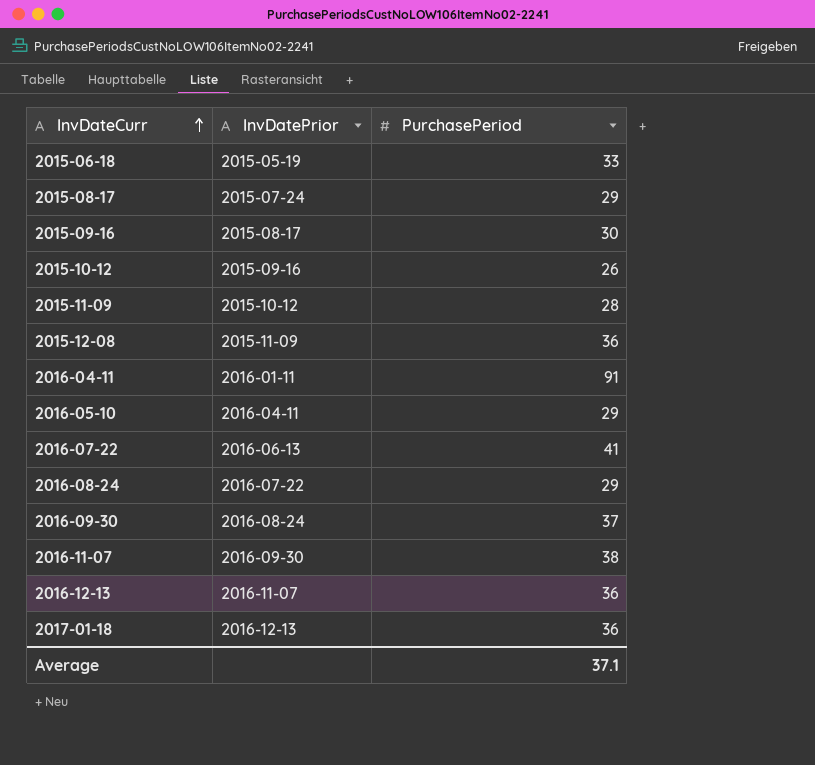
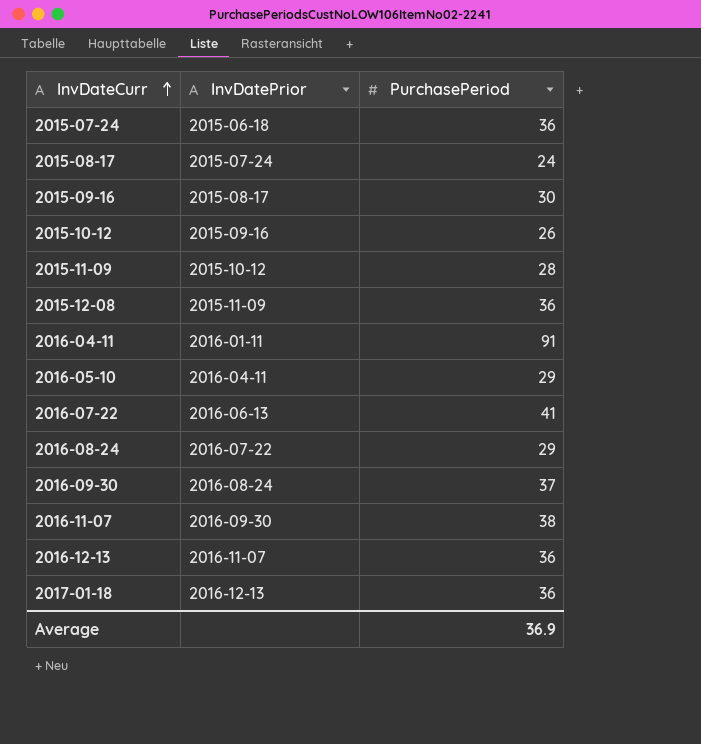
row 2015-06-18: 2015-05-19 | 33 -> none
row 2015-07-24: none -> 2015-06-18 | 36
2015-08-17 | PurchasePeriod: 29 -> 24
Average | PurchasePeriod: 37.1 -> 36.9

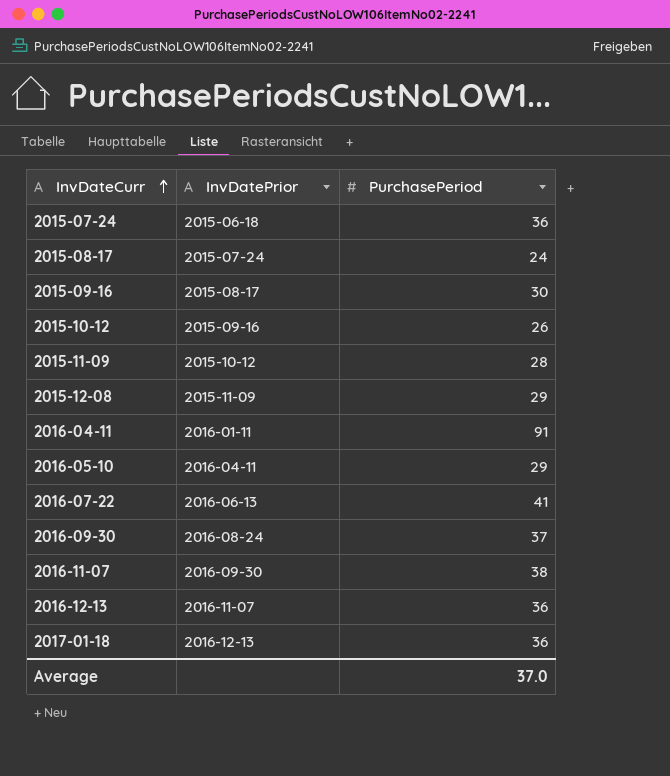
row 2016-08-24: 2016-07-22 | 29 -> none
2015-12-08 | PurchasePeriod: 36 -> 29
Average | PurchasePeriod: 36.9 -> 37.0

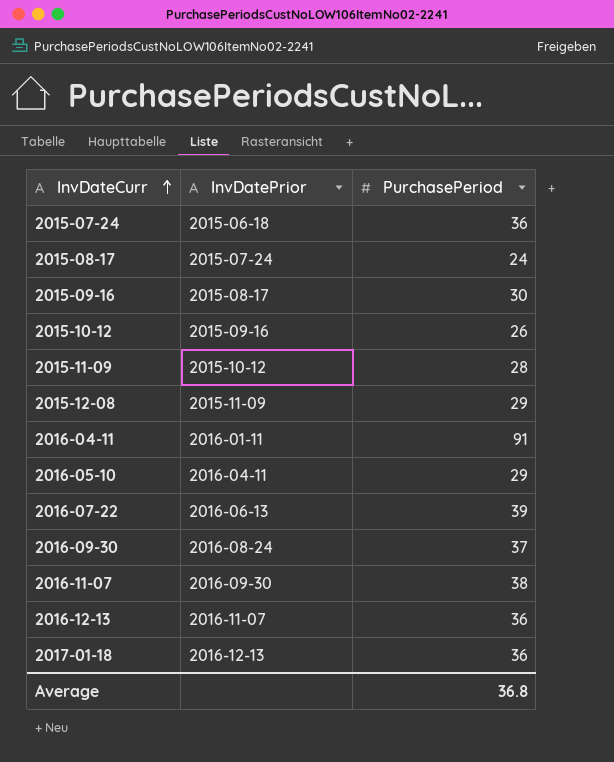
2016-07-22 | PurchasePeriod: 41 -> 39
Average | PurchasePeriod: 37.0 -> 36.8

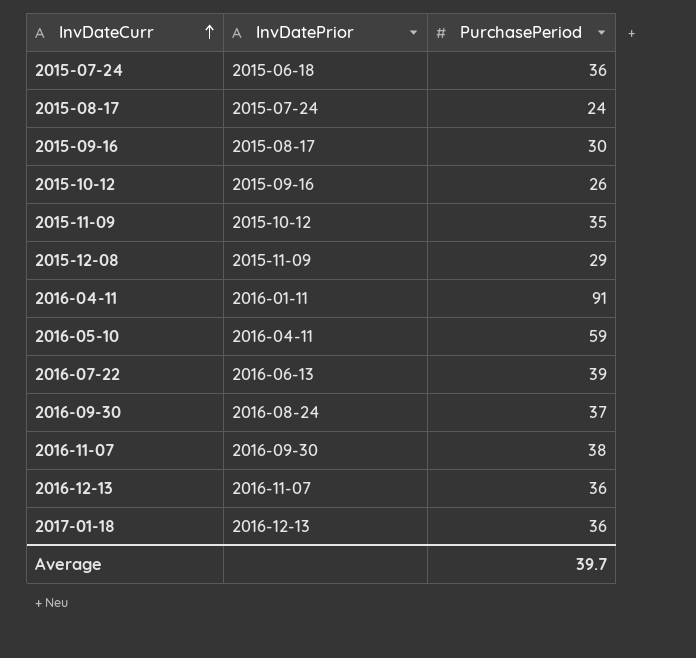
2015-11-09 | PurchasePeriod: 28 -> 35
2016-05-10 | PurchasePeriod: 29 -> 59
Average | PurchasePeriod: 36.8 -> 39.7

